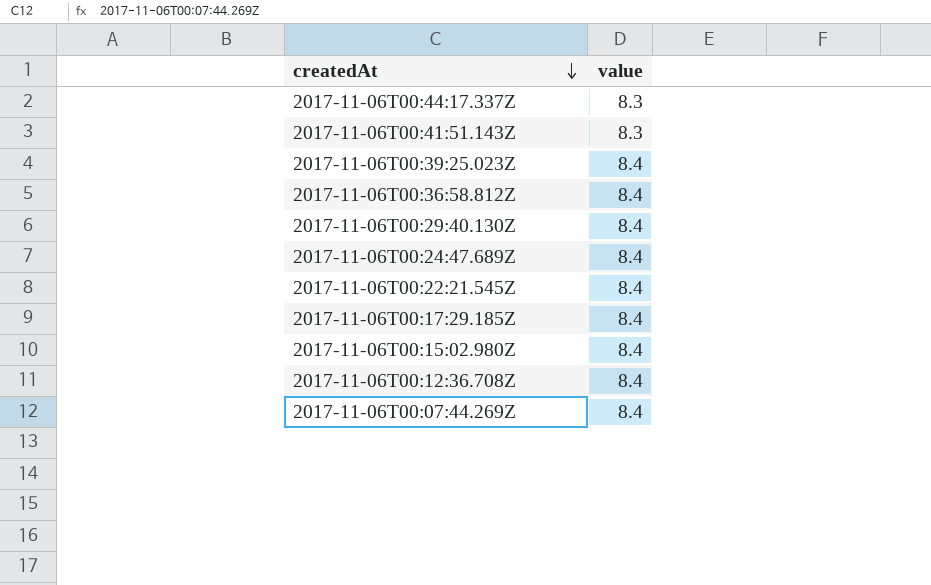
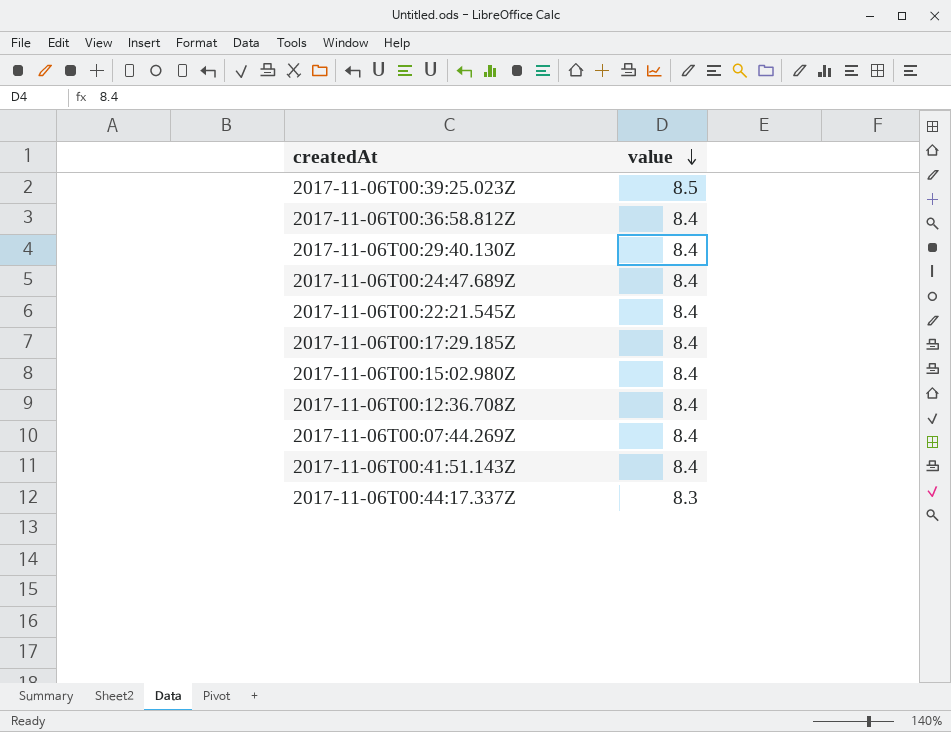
row order: createdAt descending -> value descending
2017-11-06T00:39:25.023Z | value: 8.4 -> 8.5
2017-11-06T00:41:51.143Z | value: 8.3 -> 8.4

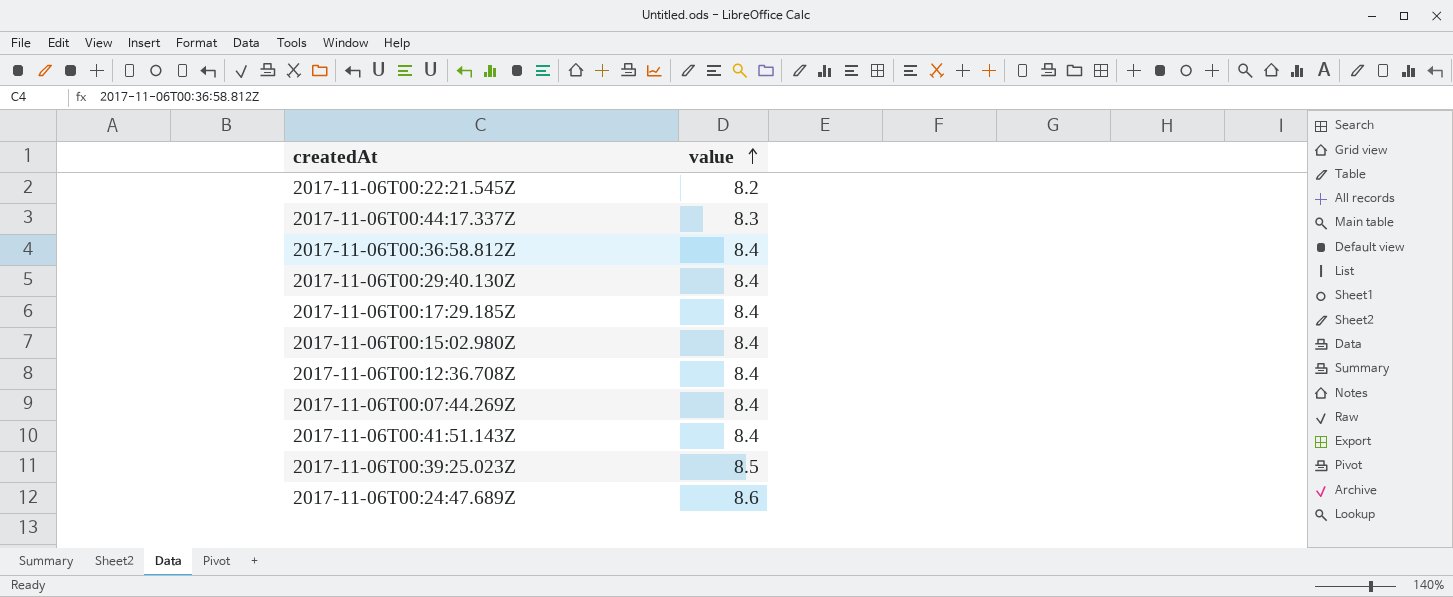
row order: value descending -> value ascending
2017-11-06T00:22:21.545Z | value: 8.4 -> 8.2
2017-11-06T00:24:47.689Z | value: 8.4 -> 8.6

